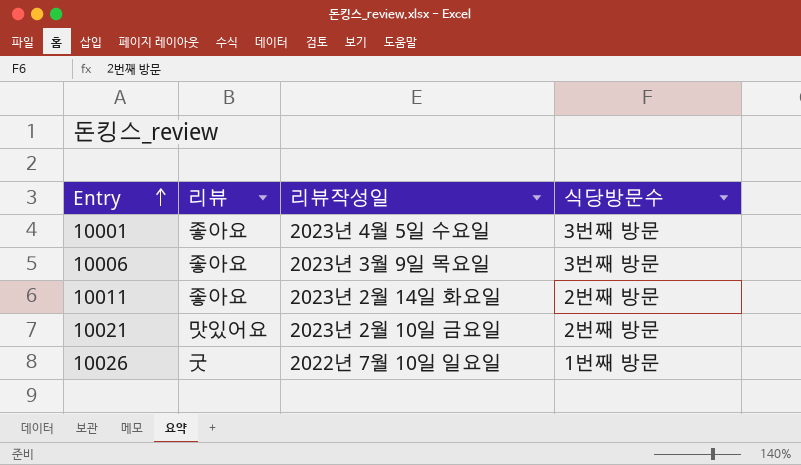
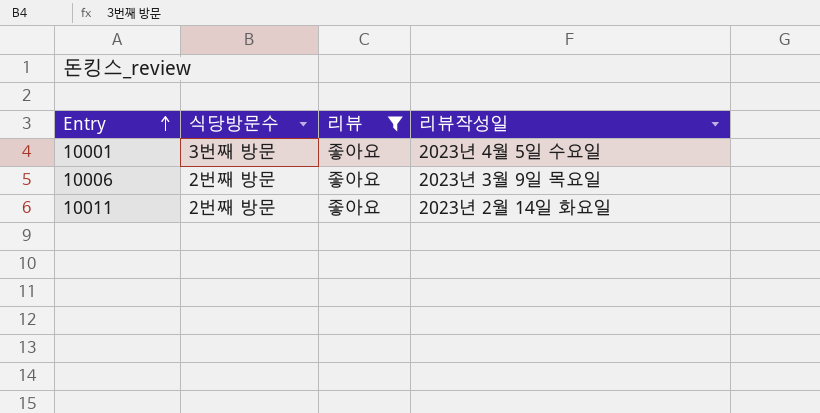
filter: none -> 리뷰 = 좋아요
column 식당방문수 | position: 4 -> 2
10006 | 식당방문수: 3번째 방문 -> 2번째 방문

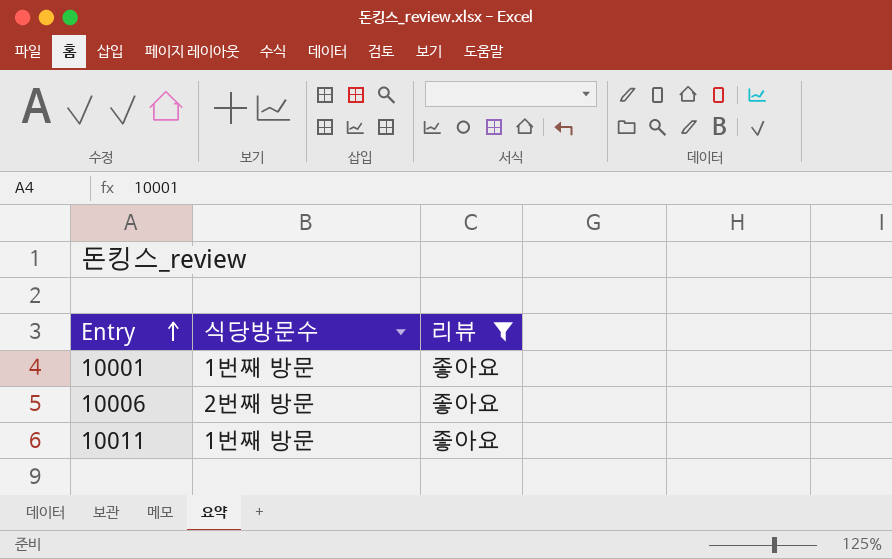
column 리뷰작성일 | position: 4 -> none
10001 | 식당방문수: 3번째 방문 -> 1번째 방문
10011 | 식당방문수: 2번째 방문 -> 1번째 방문

